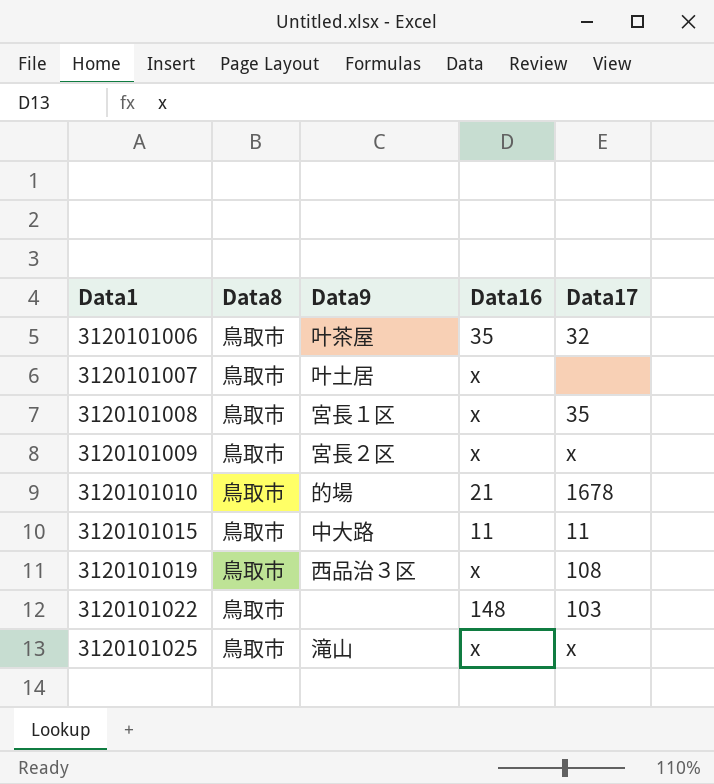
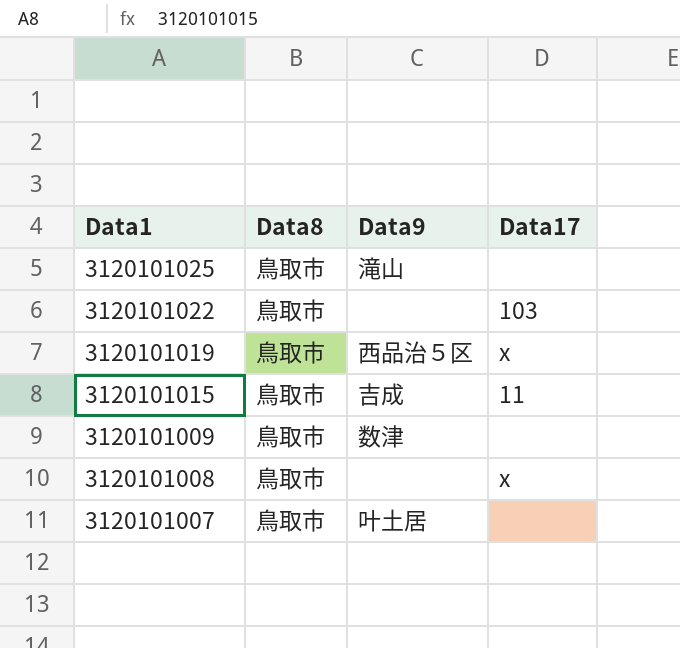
row order: Data1 ascending -> Data1 descending
column Data16 | position: 4 -> none
row 3120101006: 鳥取市 | 叶茶屋 | 35 | 32 -> none
row 3120101010: 鳥取市 | 的場 | 21 | 1678 -> none
3120101025 | Data17: x -> none
3120101019 | Data9: 西品治３区 -> 西品治５区
3120101019 | Data17: 108 -> x
3120101015 | Data9: 中大路 -> 吉成
3120101009 | Data9: 宮長２区 -> 数津
3120101009 | Data17: x -> none
3120101008 | Data9: 宮長１区 -> none
3120101008 | Data17: 35 -> x

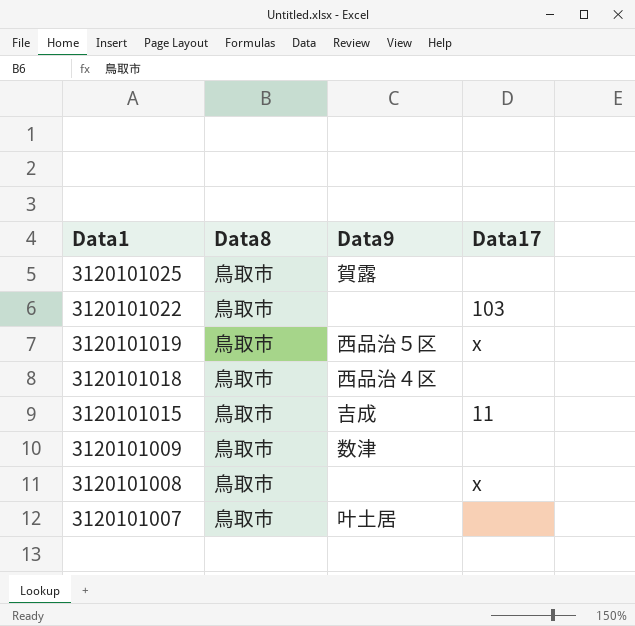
3120101025 | Data9: 滝山 -> 賀露
row 3120101018: none -> 鳥取市 | 西品治４区 | none

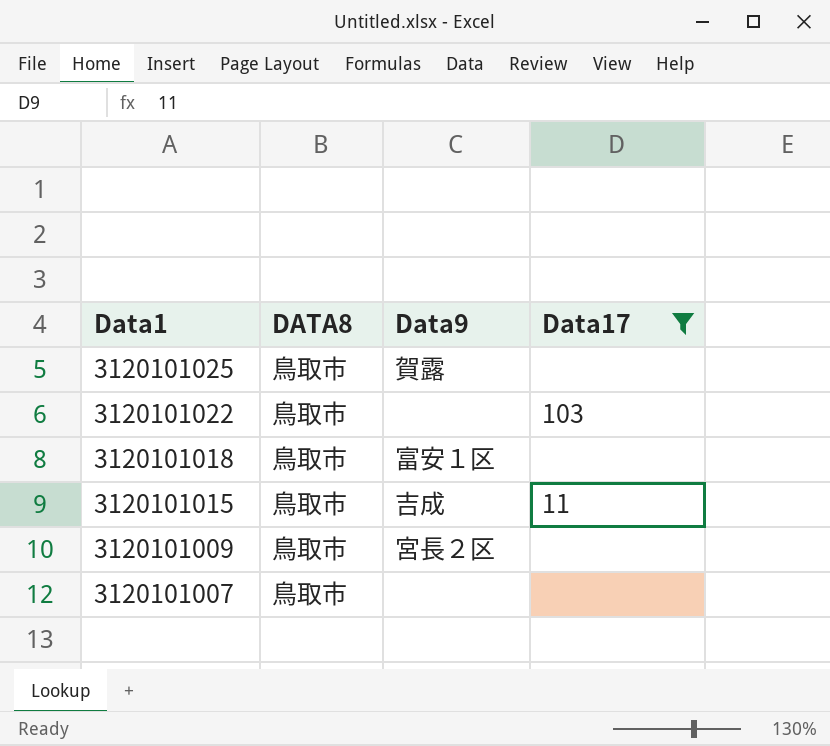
filter: none -> Data17 != x
column name: Data8 -> DATA8
3120101018 | Data9: 西品治４区 -> 富安１区
3120101009 | Data9: 数津 -> 宮長２区
3120101007 | Data9: 叶土居 -> none

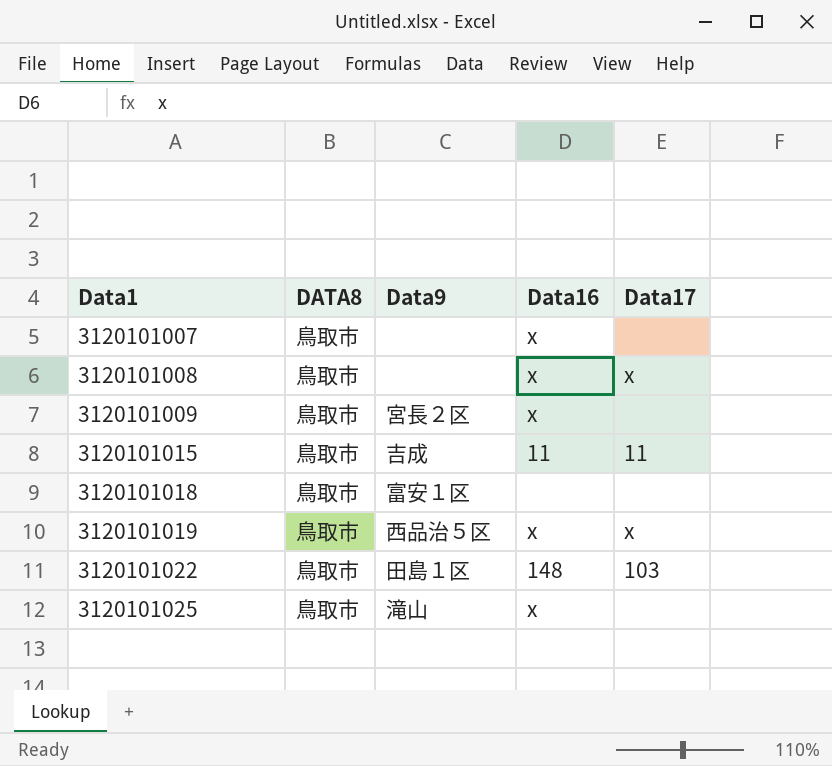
filter: Data17 != x -> none
row order: Data1 descending -> Data1 ascending
column Data16 | position: none -> 4
3120101022 | Data9: none -> 田島１区
3120101025 | Data9: 賀露 -> 滝山

